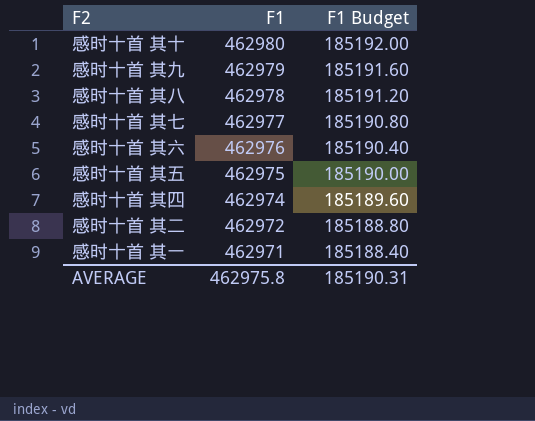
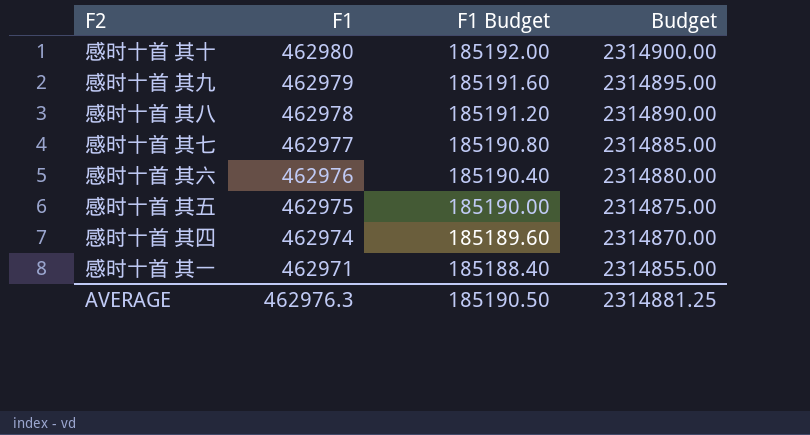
column Budget | formula: none -> [F1] * 5
row 感时十首 其二: 462972 | 185188.80 -> none
AVERAGE | F1: 462975.8 -> 462976.3
AVERAGE | F1 Budget: 185190.31 -> 185190.50

